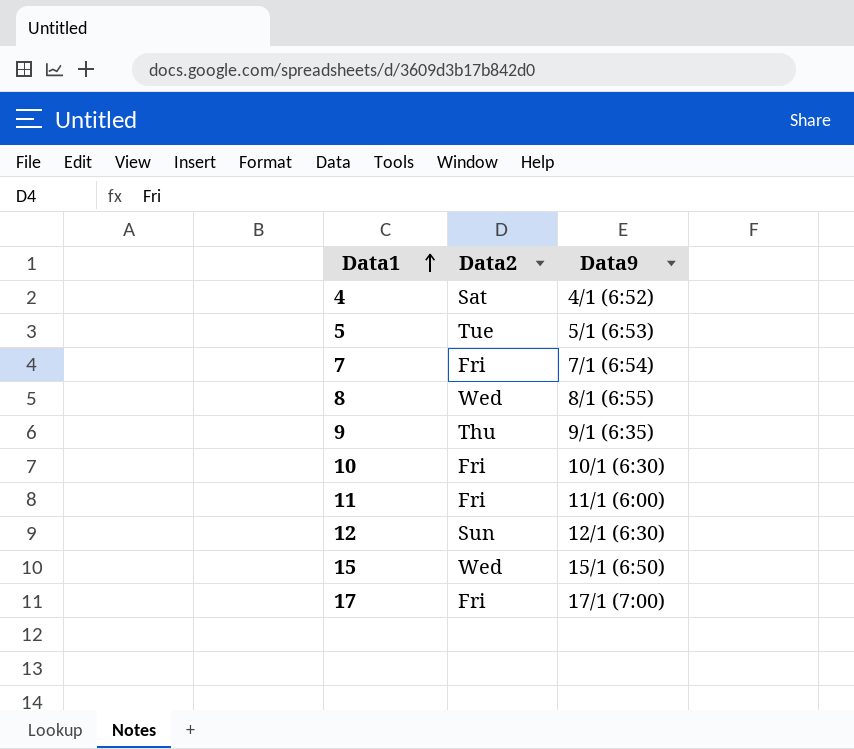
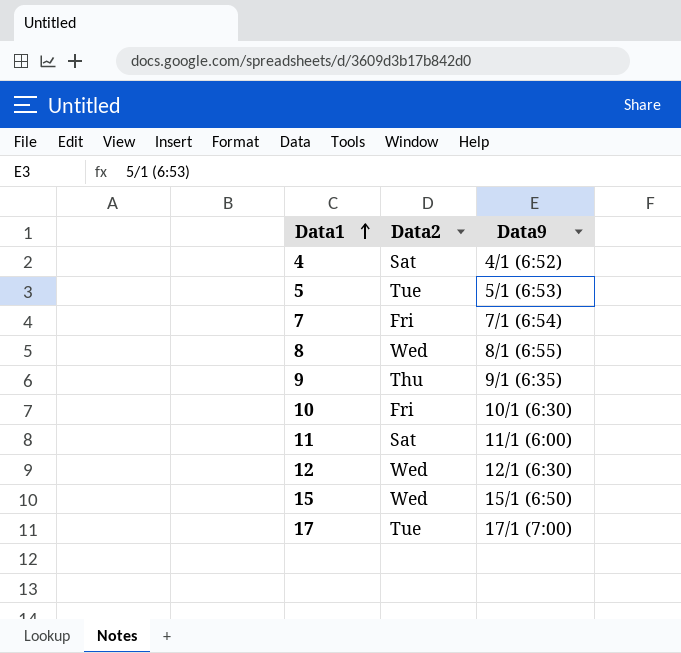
11 | Data2: Fri -> Sat
12 | Data2: Sun -> Wed
17 | Data2: Fri -> Tue

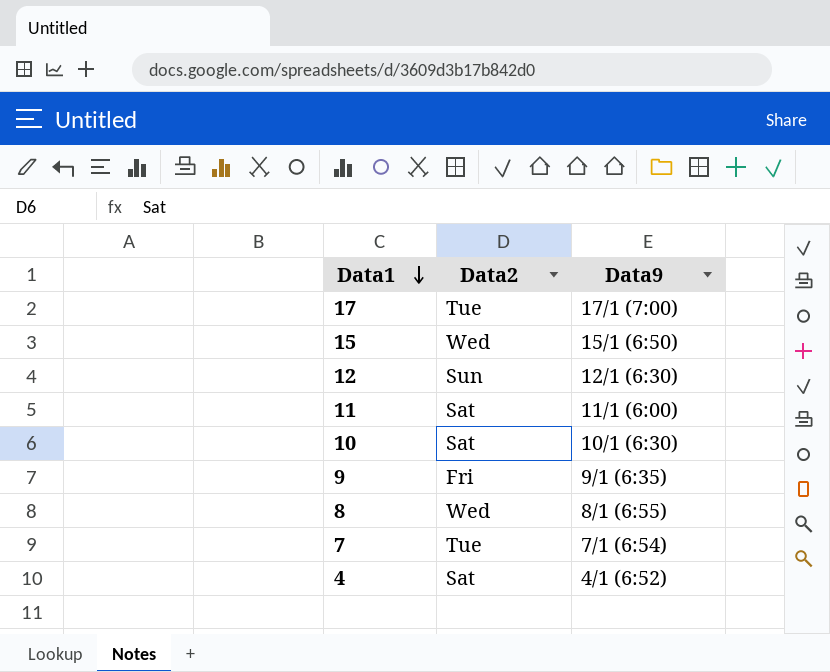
row order: Data1 ascending -> Data1 descending
row 5: Tue | 5/1 (6:53) -> none
12 | Data2: Wed -> Sun
10 | Data2: Fri -> Sat
9 | Data2: Thu -> Fri
7 | Data2: Fri -> Tue

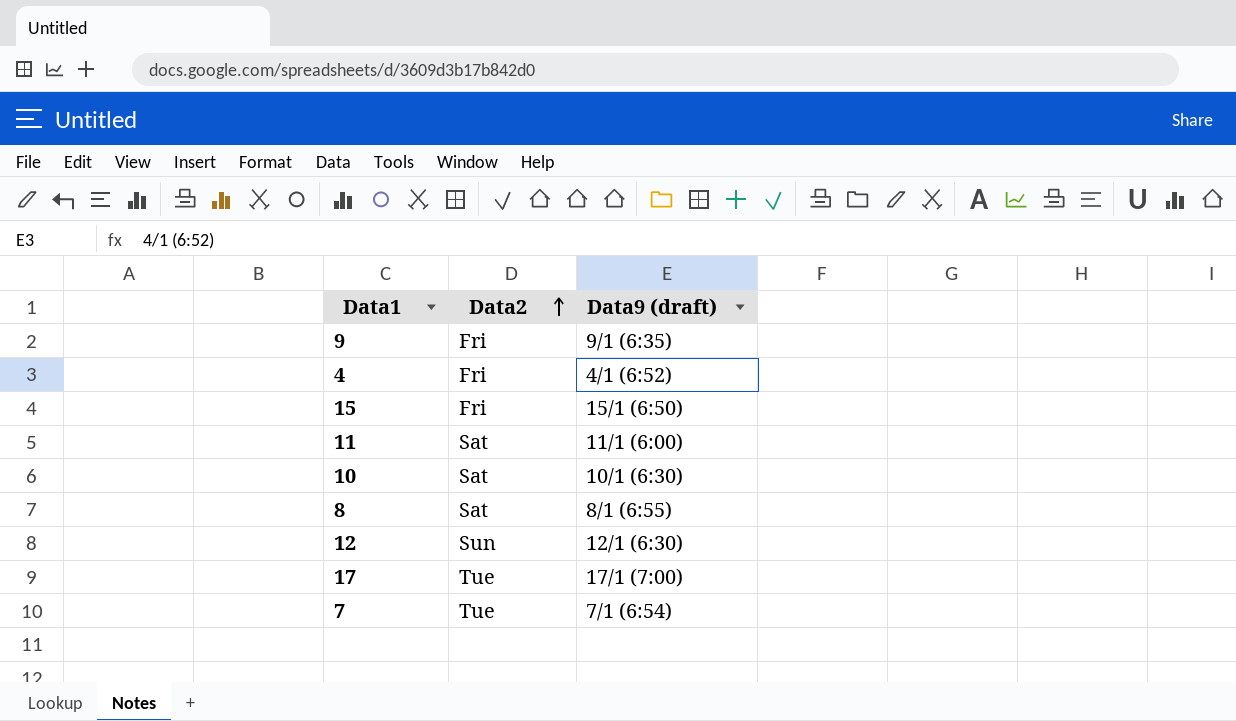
row order: Data1 descending -> Data2 ascending
column name: Data9 -> Data9 (draft)
4 | Data2: Sat -> Fri
15 | Data2: Wed -> Fri
8 | Data2: Wed -> Sat

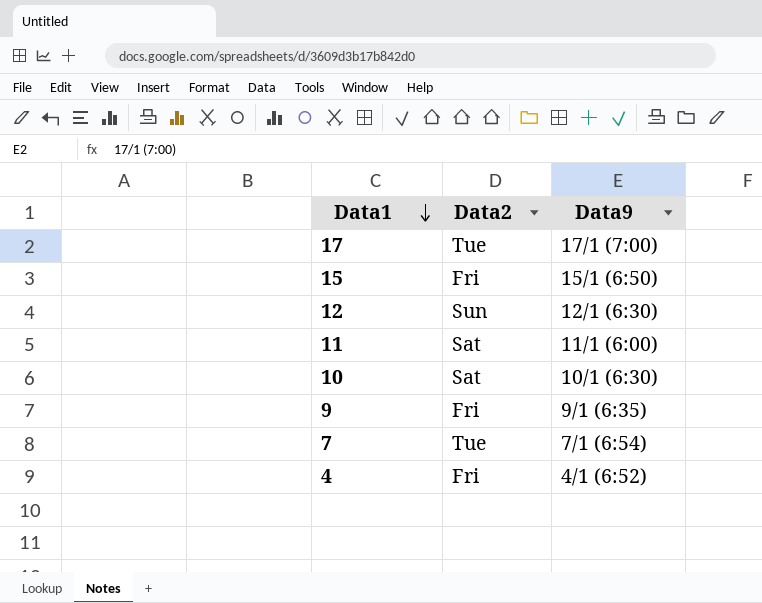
row order: Data2 ascending -> Data1 descending
column name: Data9 (draft) -> Data9
row 8: Sat | 8/1 (6:55) -> none

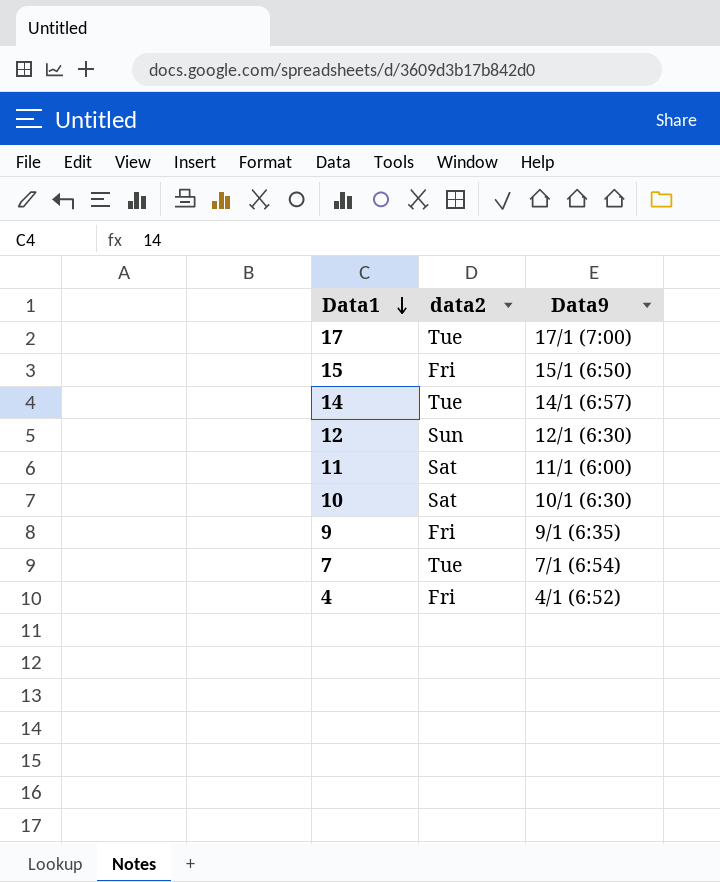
column name: Data2 -> data2
row 14: none -> Tue | 14/1 (6:57)

